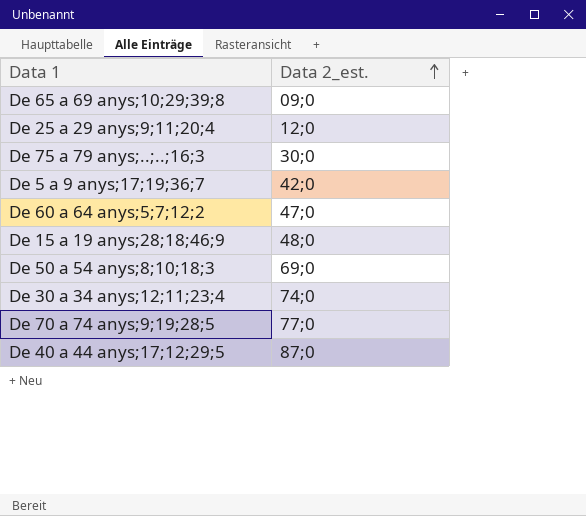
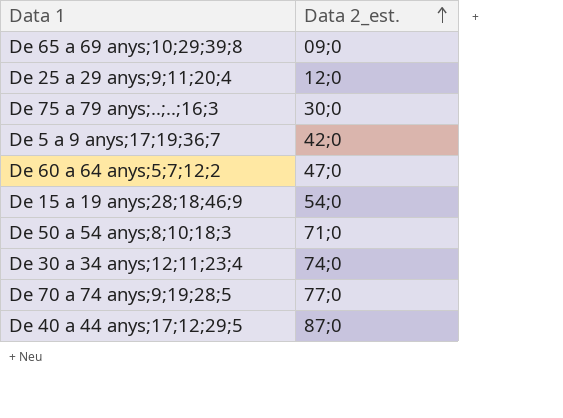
De 15 a 19 anys;28;18;46;9 | Data 2_est.: 48;0 -> 54;0
De 50 a 54 anys;8;10;18;3 | Data 2_est.: 69;0 -> 71;0

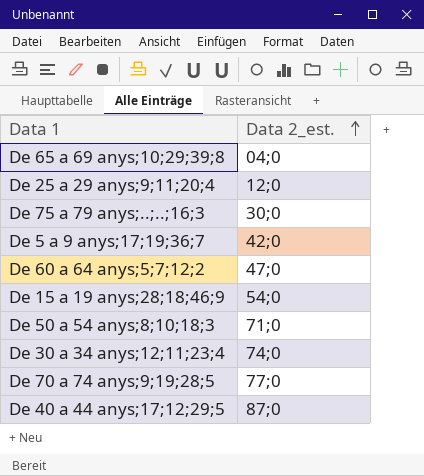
De 65 a 69 anys;10;29;39;8 | Data 2_est.: 09;0 -> 04;0

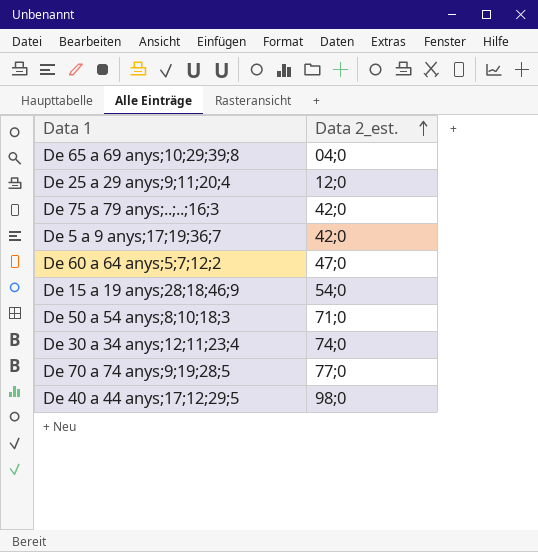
De 75 a 79 anys;..;..;16;3 | Data 2_est.: 30;0 -> 42;0
De 40 a 44 anys;17;12;29;5 | Data 2_est.: 87;0 -> 98;0

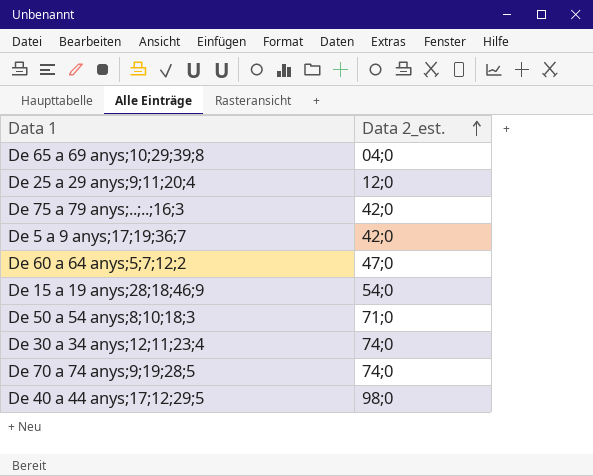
De 70 a 74 anys;9;19;28;5 | Data 2_est.: 77;0 -> 74;0

